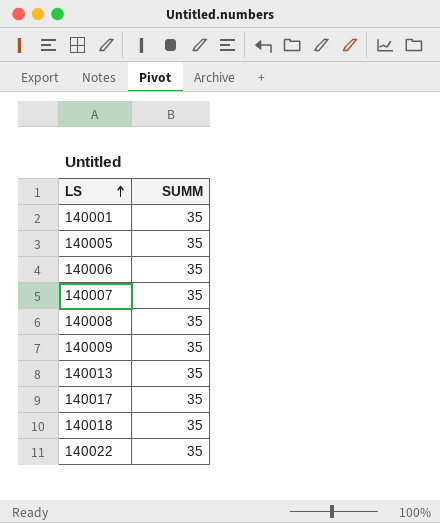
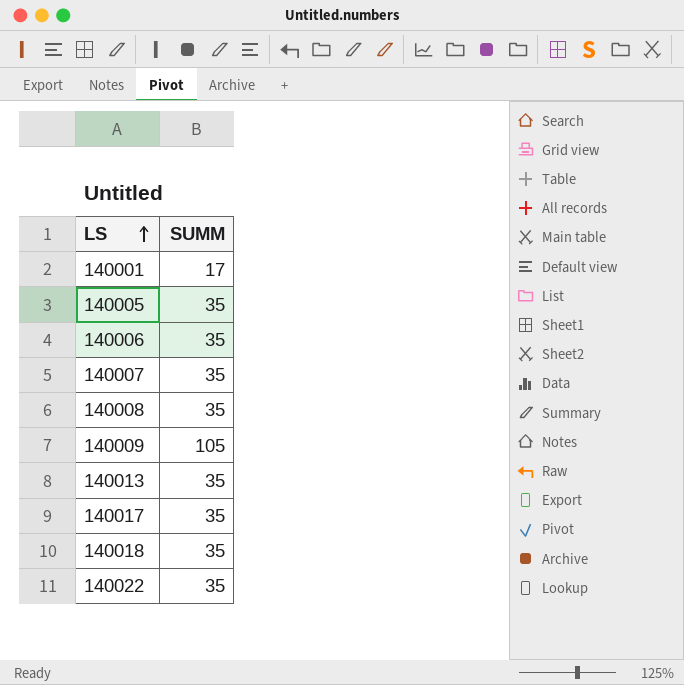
140001 | SUMM: 35 -> 17
140009 | SUMM: 35 -> 105

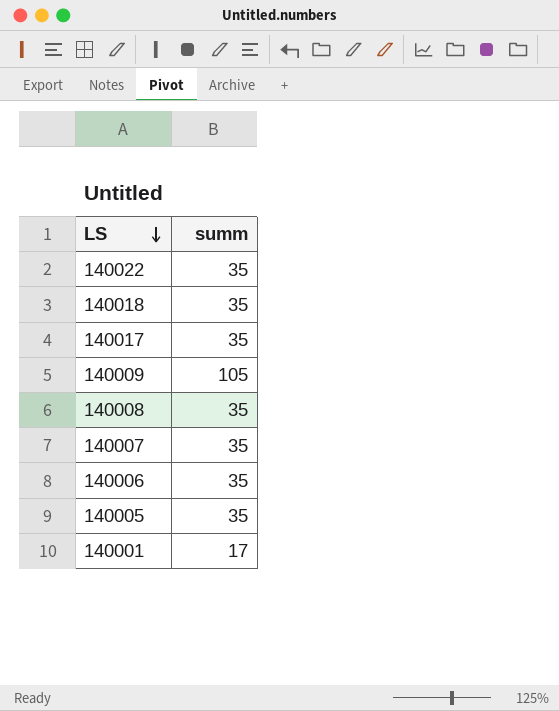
row order: LS ascending -> LS descending
column name: SUMM -> summ
row 140013: 35 -> none

